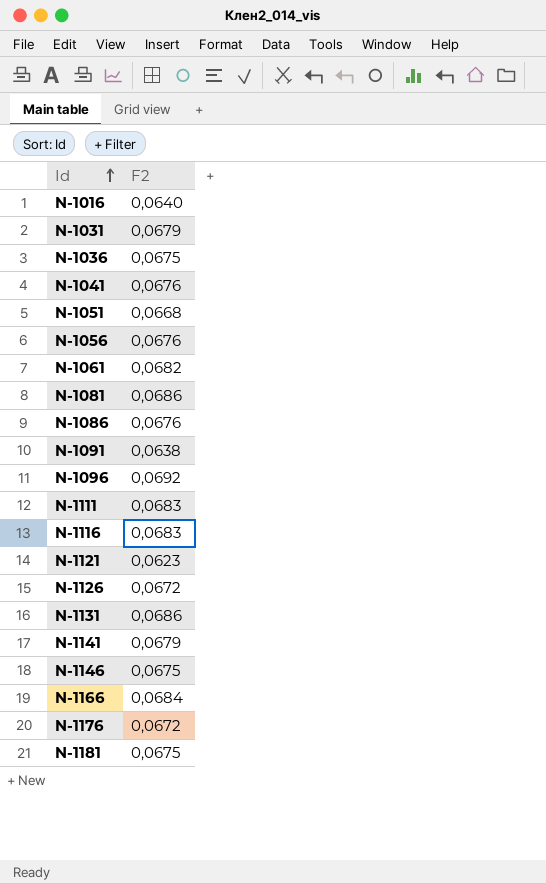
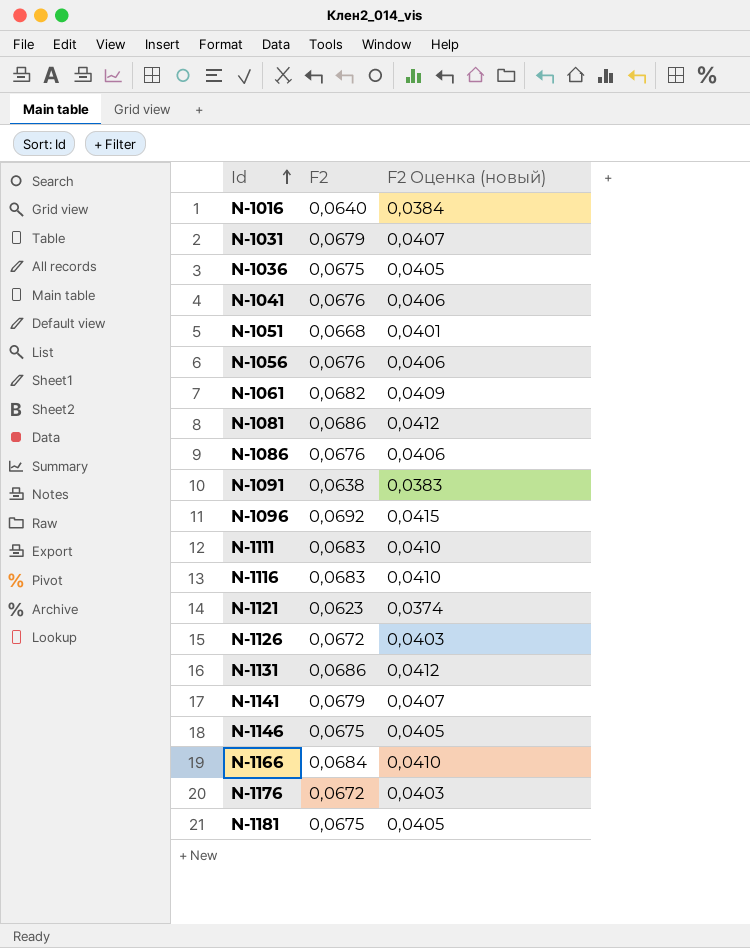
column F2 Оценка (новый) | formula: none -> [F2] * 0,6

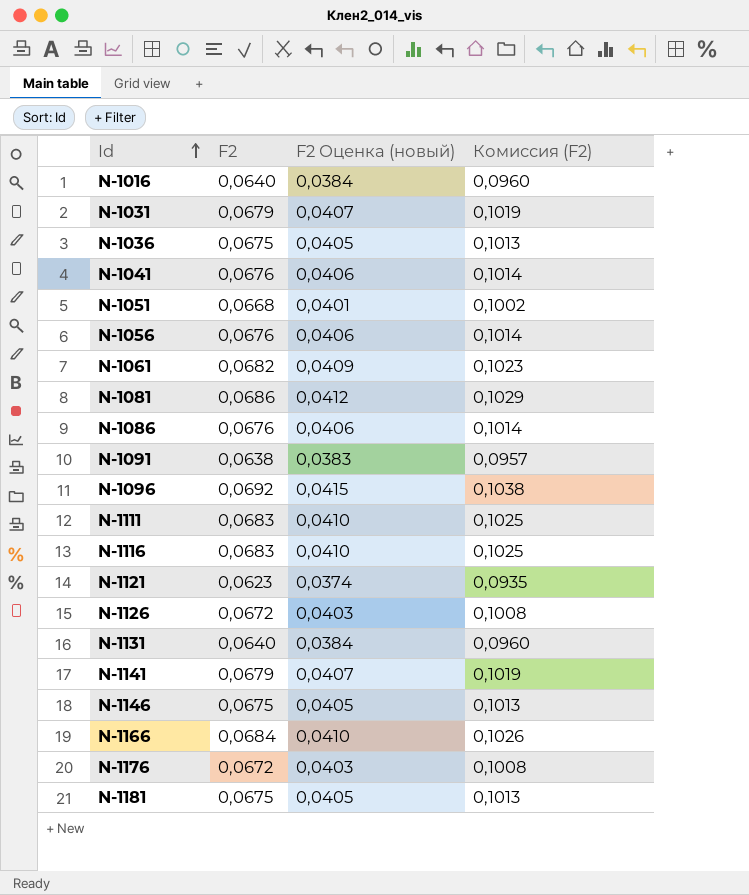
column Комиссия (F2) | formula: none -> [F2] * 1,5
N-1131 | F2: 0,0686 -> 0,0640
N-1131 | F2 Оценка (новый): 0,0412 -> 0,0384

